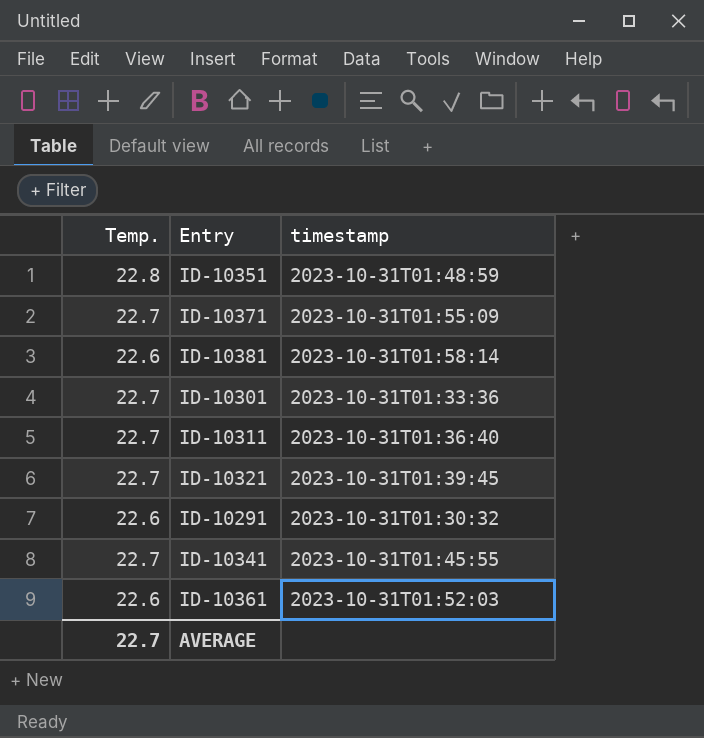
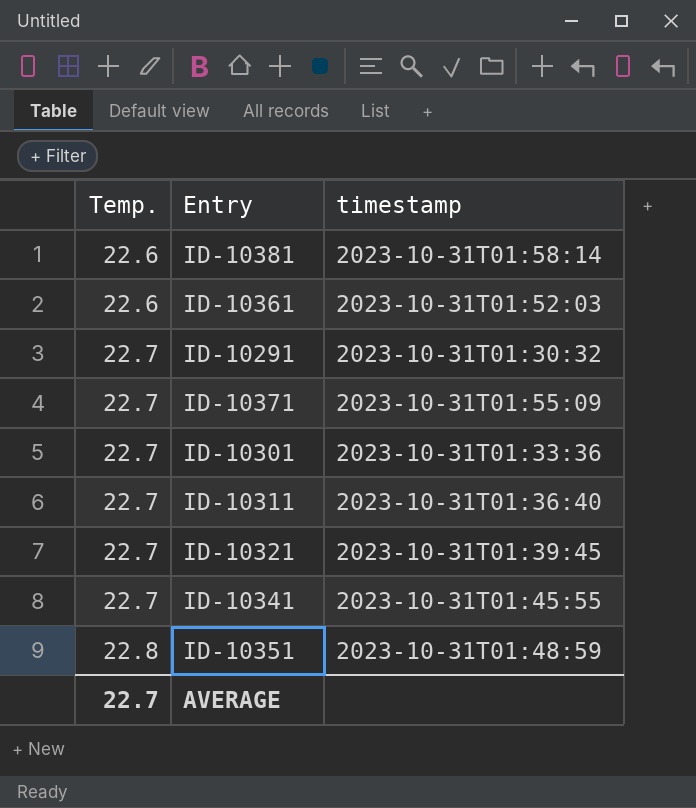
row order: none -> Temp. ascending
ID-10291 | Temp.: 22.6 -> 22.7

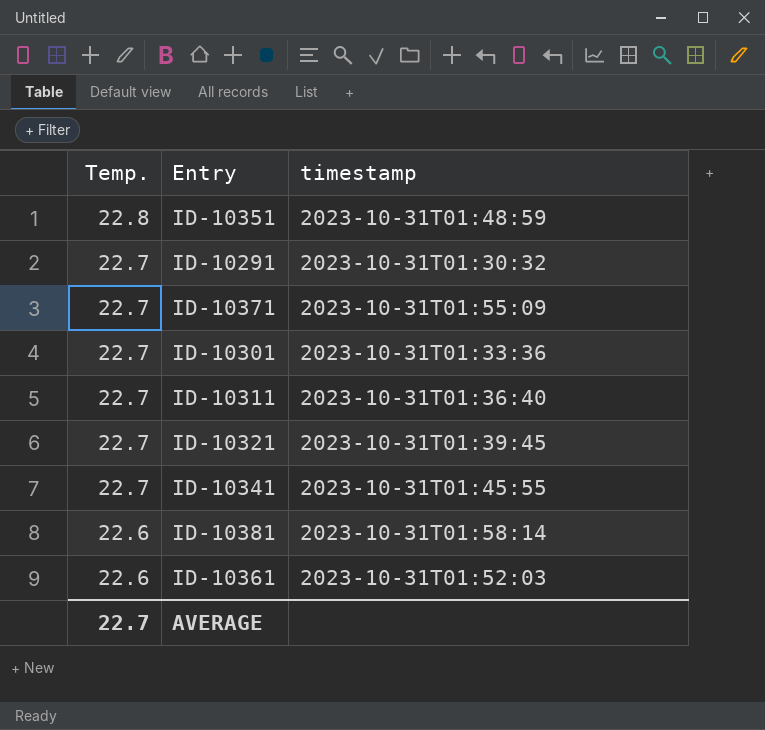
row order: Temp. ascending -> Temp. descending

